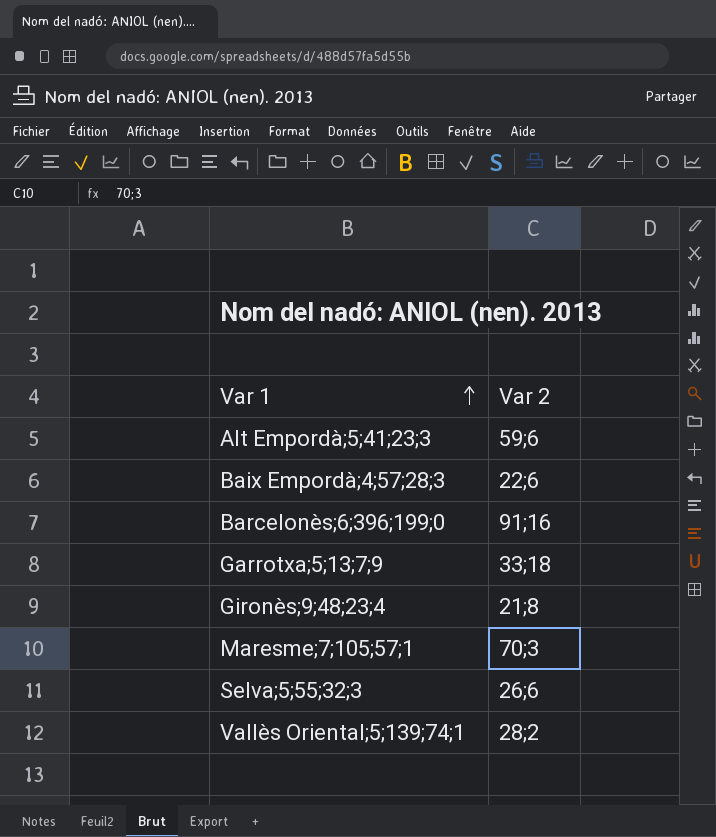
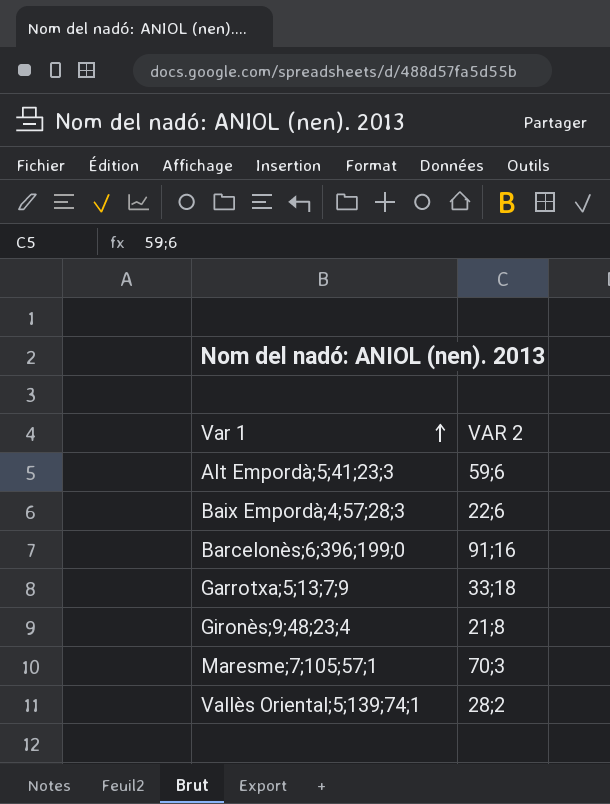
column name: Var 2 -> VAR 2
row Selva;5;55;32;3: 26;6 -> none

